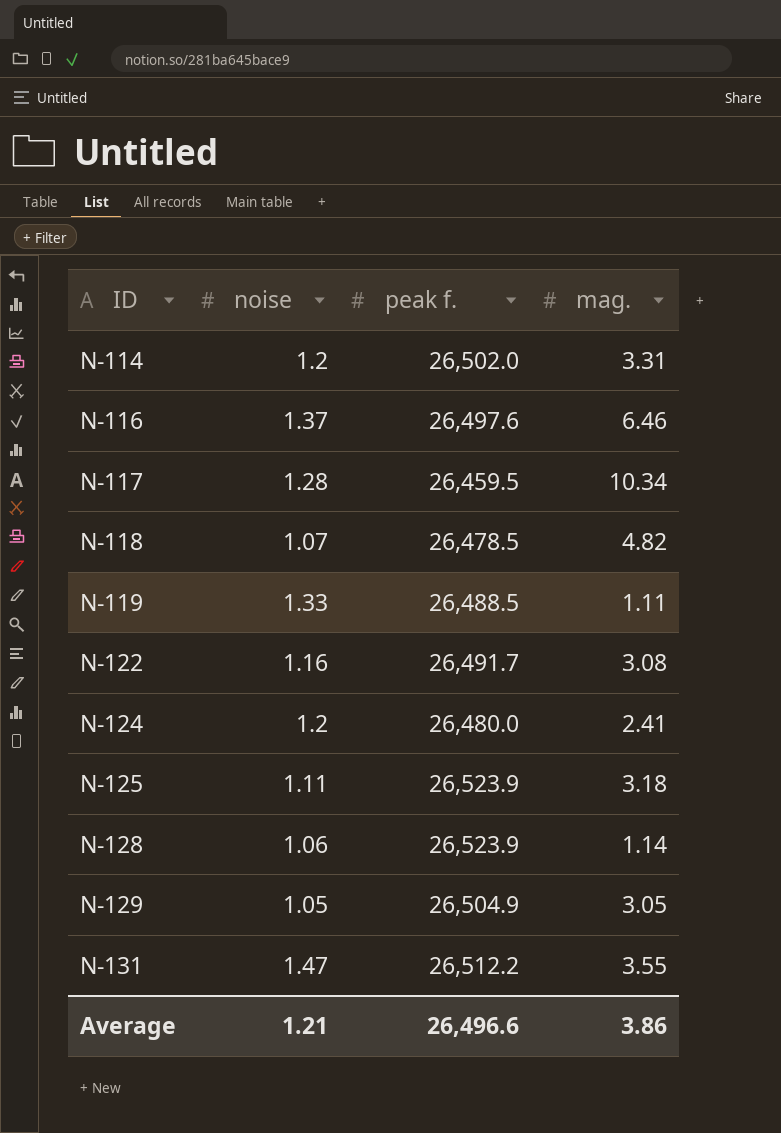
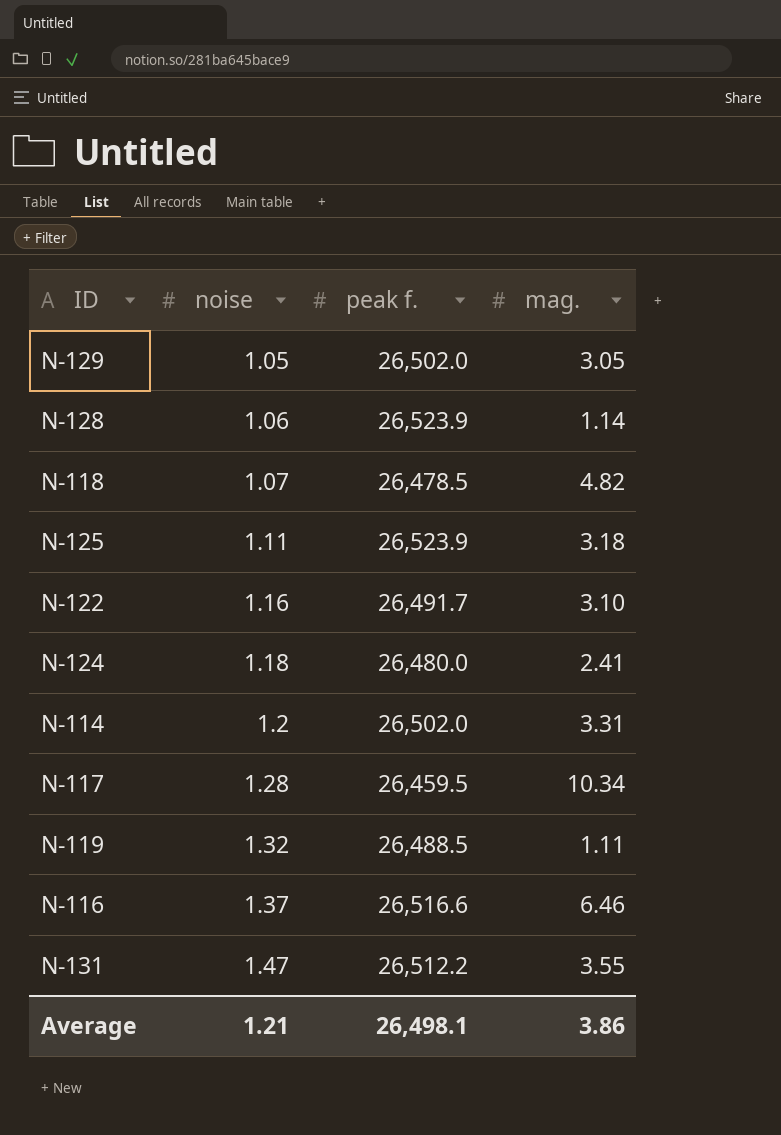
row order: ID ascending -> noise ascending
N-129 | peak f.: 26,504.9 -> 26,502.0
N-122 | mag.: 3.08 -> 3.10
N-124 | noise: 1.2 -> 1.18
N-119 | noise: 1.33 -> 1.32
N-116 | peak f.: 26,497.6 -> 26,516.6
Average | peak f.: 26,496.6 -> 26,498.1

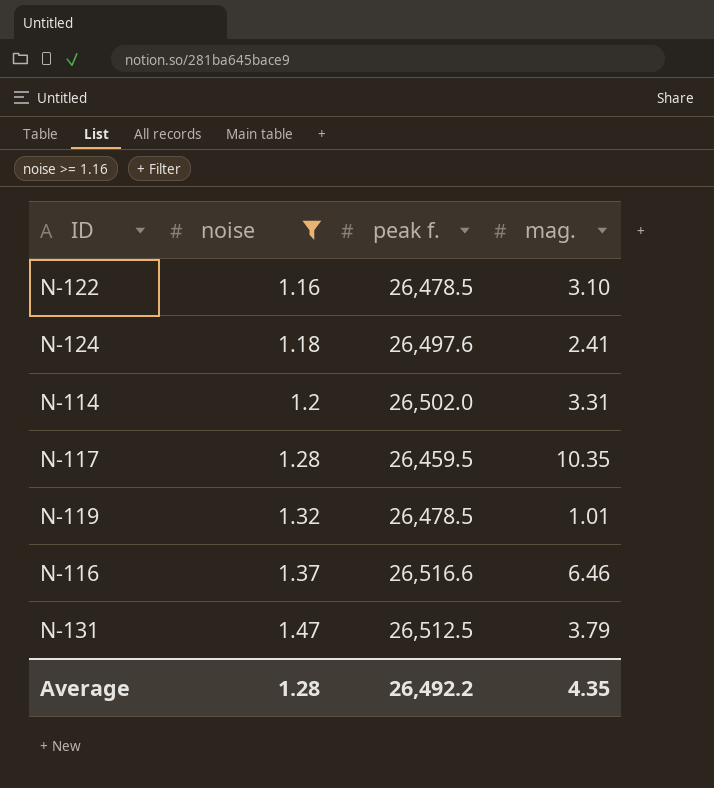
filter: none -> noise >= 1.16
N-122 | peak f.: 26,491.7 -> 26,478.5
N-124 | peak f.: 26,480.0 -> 26,497.6
N-117 | mag.: 10.34 -> 10.35
N-119 | peak f.: 26,488.5 -> 26,478.5
N-119 | mag.: 1.11 -> 1.01
N-131 | peak f.: 26,512.2 -> 26,512.5
N-131 | mag.: 3.55 -> 3.79
Average | noise: 1.21 -> 1.28
Average | peak f.: 26,498.1 -> 26,492.2
Average | mag.: 3.86 -> 4.35

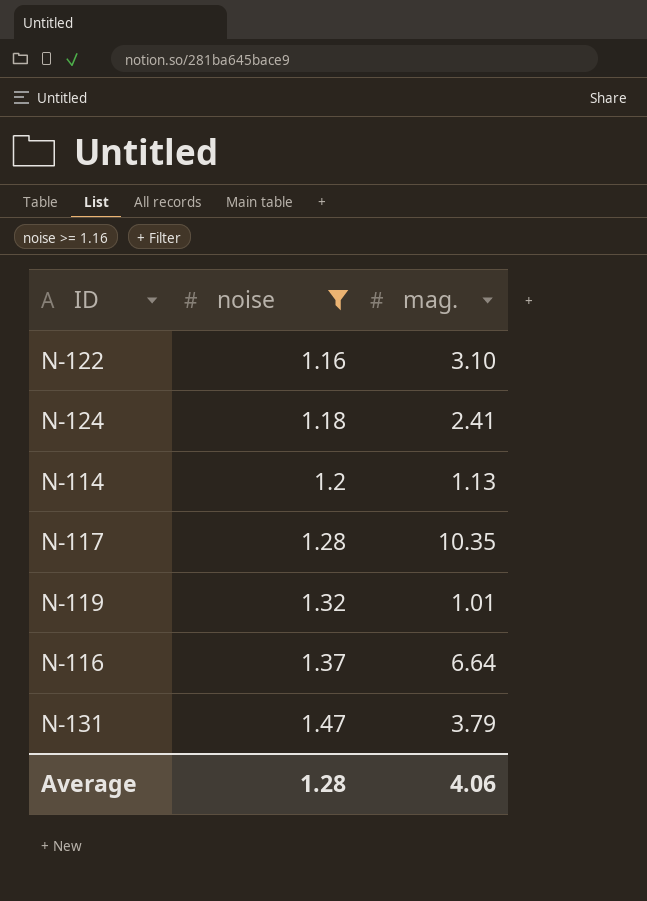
column peak f. | position: 3 -> none
N-114 | mag.: 3.31 -> 1.13
N-116 | mag.: 6.46 -> 6.64
Average | mag.: 4.35 -> 4.06

